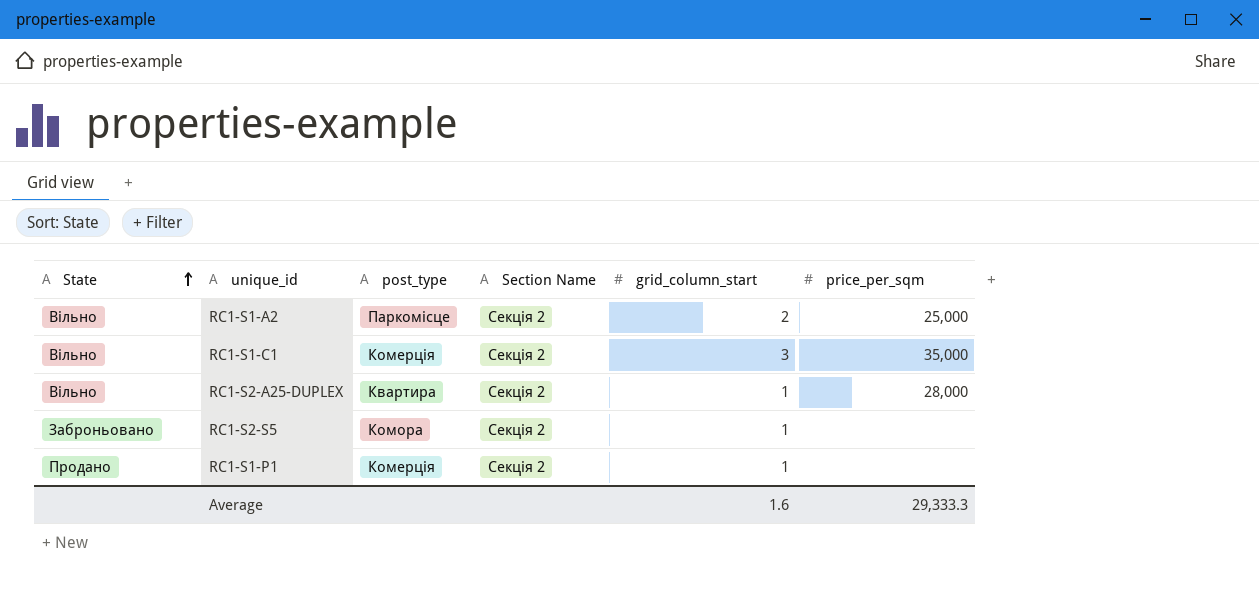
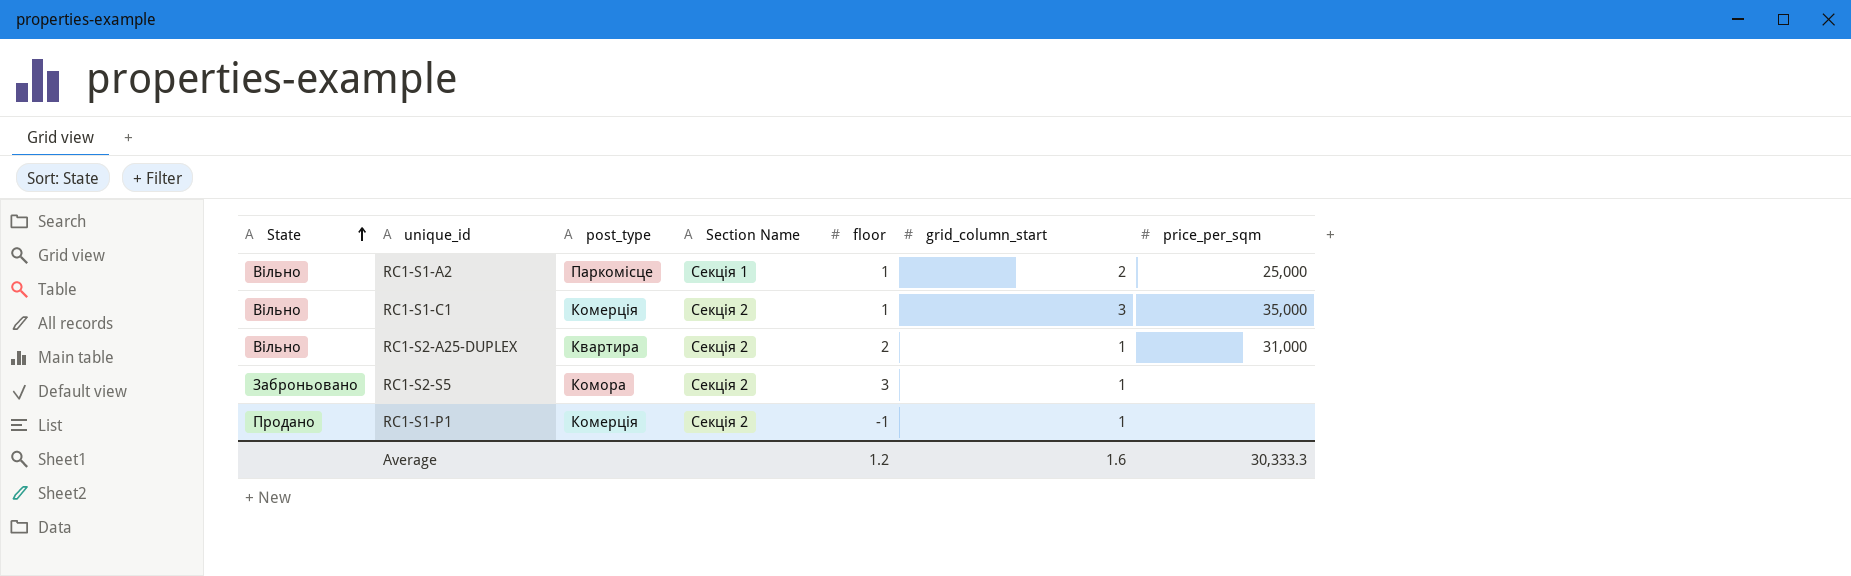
column floor | position: none -> 5
RC1-S1-A2 | Section Name: Секція 2 -> Секція 1
RC1-S2-A25-DUPLEX | price_per_sqm: 28,000 -> 31,000
Average | price_per_sqm: 29,333.3 -> 30,333.3

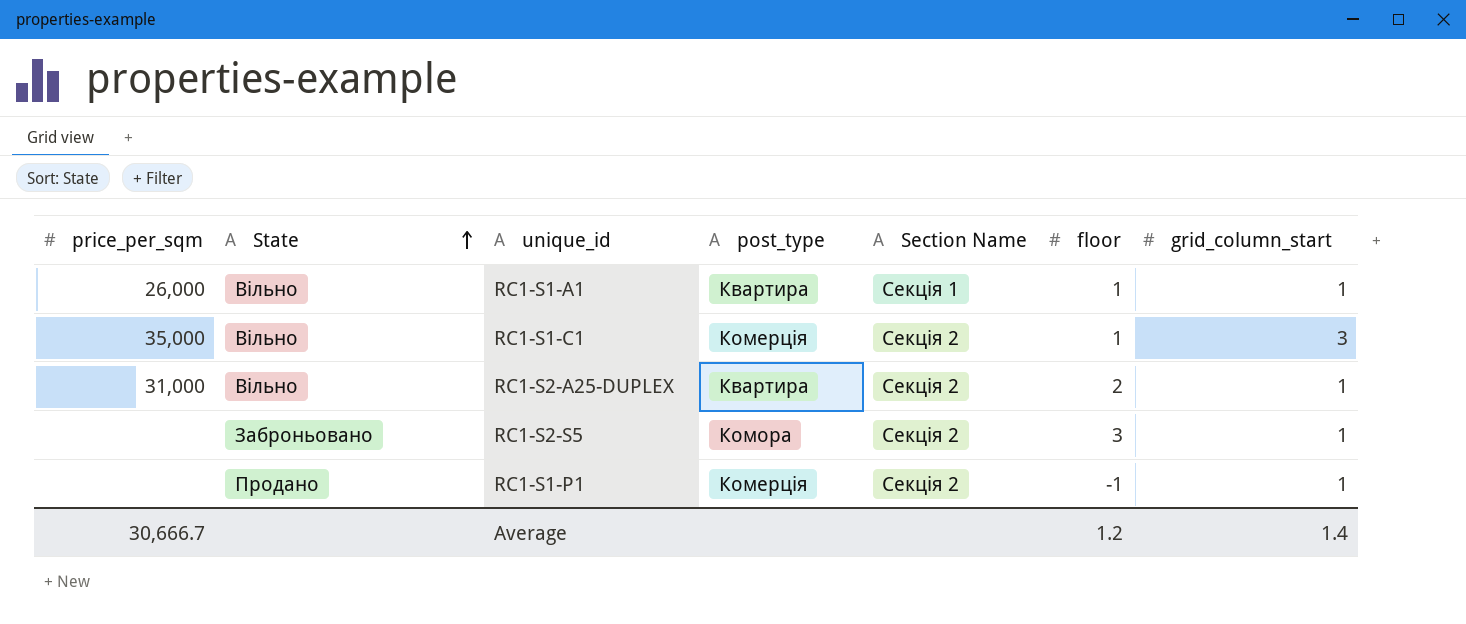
column price_per_sqm | position: 7 -> 1
row RC1-S1-A2: Вільно | Паркомісце | Секція 1 | 1 | 2 | 25,000 -> none
row RC1-S1-A1: none -> 26,000 | Вільно | Квартира | Секція 1 | 1 | 1
Average | price_per_sqm: 30,333.3 -> 30,666.7
Average | grid_column_start: 1.6 -> 1.4

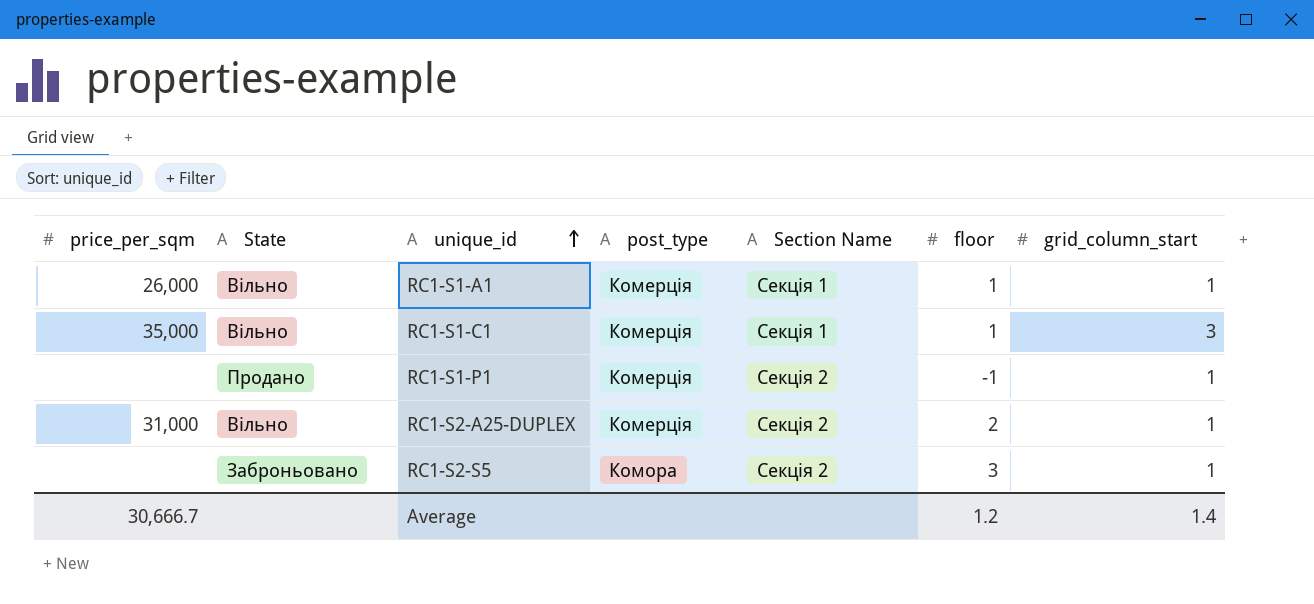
row order: State ascending -> unique_id ascending
RC1-S1-A1 | post_type: Квартира -> Комерція
RC1-S1-C1 | Section Name: Секція 2 -> Секція 1
RC1-S2-A25-DUPLEX | post_type: Квартира -> Комерція

